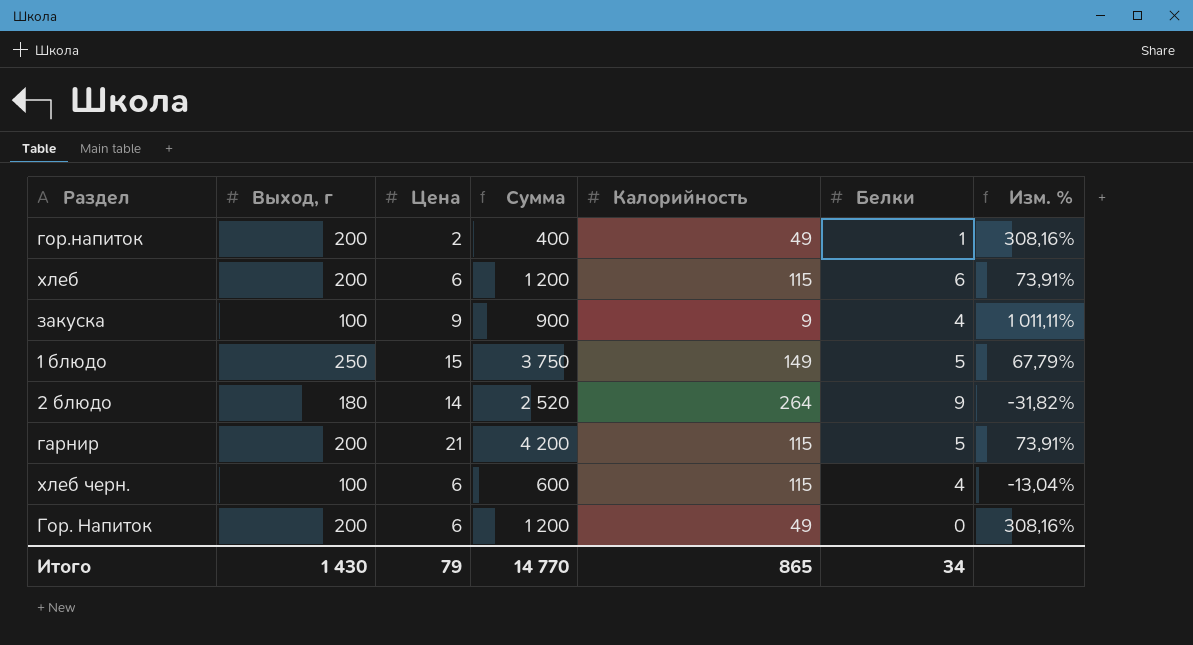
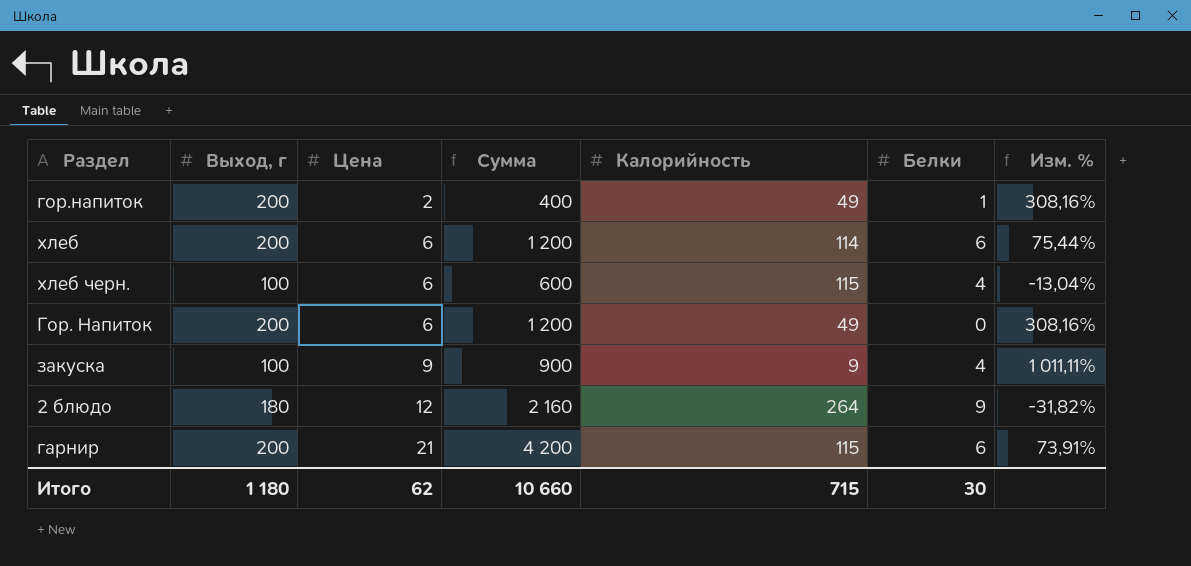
row order: none -> Цена ascending
row 1 блюдо: 250 | 15 | 3 750 | 149 | 5 | 67,79% -> none
хлеб | Калорийность: 115 -> 114
хлеб | Изм. %: 73,91% -> 75,44%
2 блюдо | Цена: 14 -> 12
2 блюдо | Сумма: 2 520 -> 2 160
гарнир | Белки: 5 -> 6
Итого | Выход, г: 1 430 -> 1 180
Итого | Цена: 79 -> 62
Итого | Сумма: 14 770 -> 10 660
Итого | Калорийность: 865 -> 715
Итого | Белки: 34 -> 30

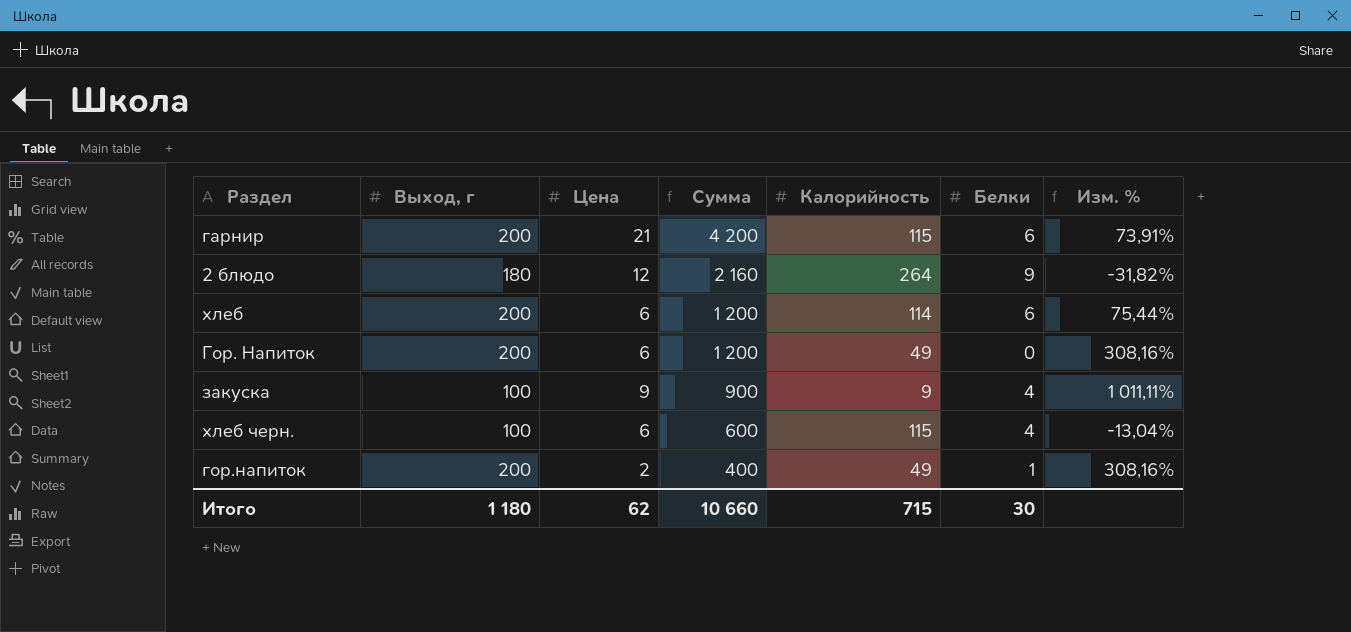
row order: Цена ascending -> Сумма descending

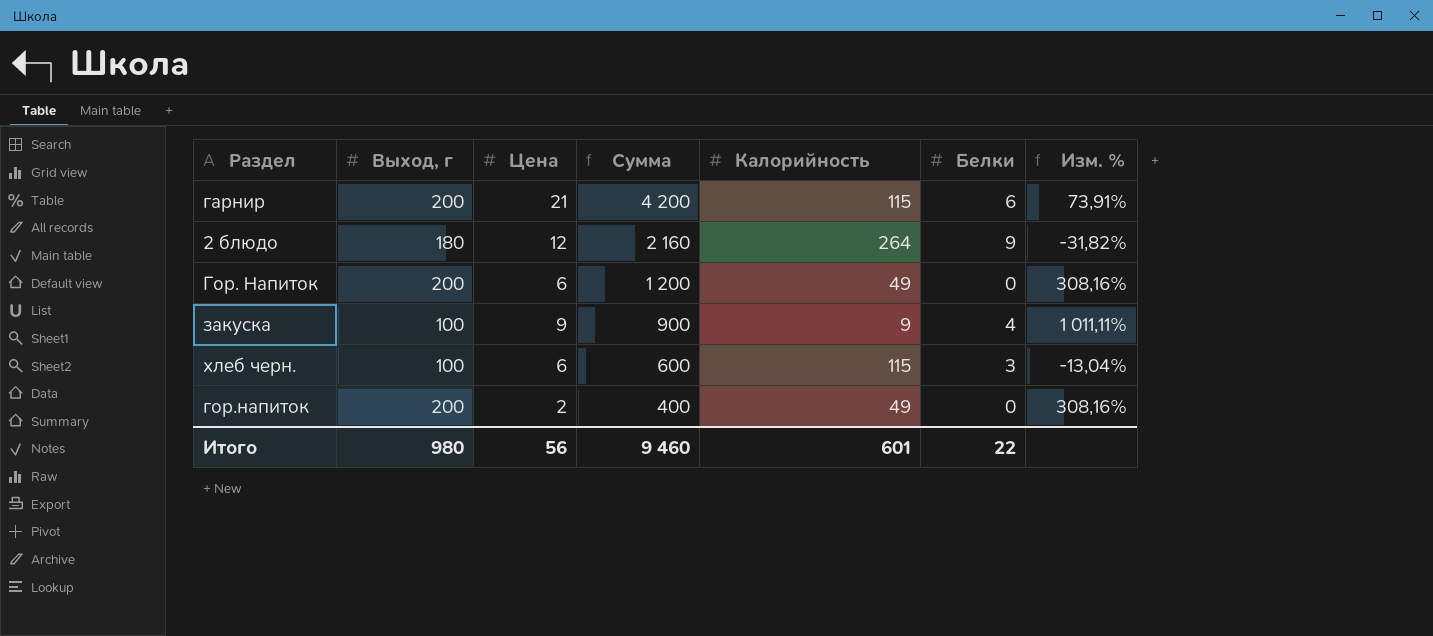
row хлеб: 200 | 6 | 1 200 | 114 | 6 | 75,44% -> none
хлеб черн. | Белки: 4 -> 3
гор.напиток | Белки: 1 -> 0
Итого | Выход, г: 1 180 -> 980
Итого | Цена: 62 -> 56
Итого | Сумма: 10 660 -> 9 460
Итого | Калорийность: 715 -> 601
Итого | Белки: 30 -> 22

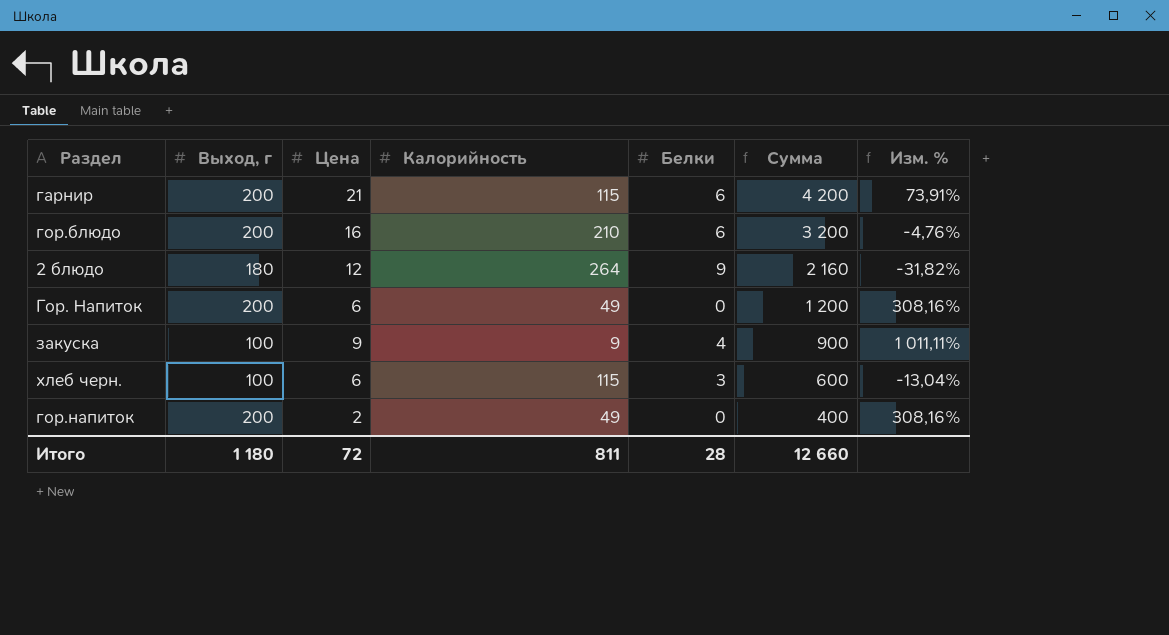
column Сумма | position: 4 -> 6
row гор.блюдо: none -> 200 | 16 | 210 | 6 | 3 200 | -4,76%
Итого | Выход, г: 980 -> 1 180
Итого | Цена: 56 -> 72
Итого | Калорийность: 601 -> 811
Итого | Белки: 22 -> 28
Итого | Сумма: 9 460 -> 12 660

